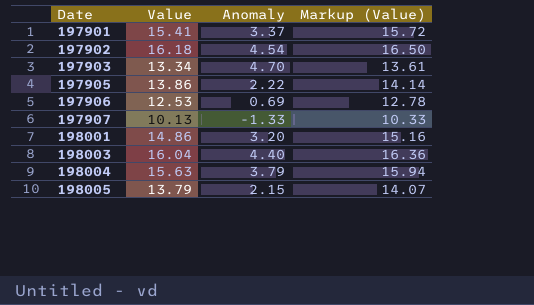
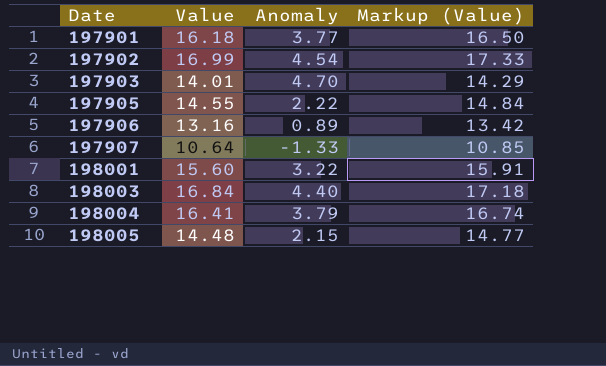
197901 | Value: 15.41 -> 16.18
197901 | Anomaly: 3.37 -> 3.77
197901 | Markup (Value): 15.72 -> 16.50
197902 | Value: 16.18 -> 16.99
197902 | Markup (Value): 16.50 -> 17.33
197903 | Value: 13.34 -> 14.01
197903 | Markup (Value): 13.61 -> 14.29
197905 | Value: 13.86 -> 14.55
197905 | Markup (Value): 14.14 -> 14.84
197906 | Value: 12.53 -> 13.16
197906 | Anomaly: 0.69 -> 0.89
197906 | Markup (Value): 12.78 -> 13.42
197907 | Value: 10.13 -> 10.64
197907 | Markup (Value): 10.33 -> 10.85
198001 | Value: 14.86 -> 15.60
198001 | Anomaly: 3.20 -> 3.22
198001 | Markup (Value): 15.16 -> 15.91
198003 | Value: 16.04 -> 16.84
198003 | Markup (Value): 16.36 -> 17.18
198004 | Value: 15.63 -> 16.41
198004 | Markup (Value): 15.94 -> 16.74
198005 | Value: 13.79 -> 14.48
198005 | Markup (Value): 14.07 -> 14.77

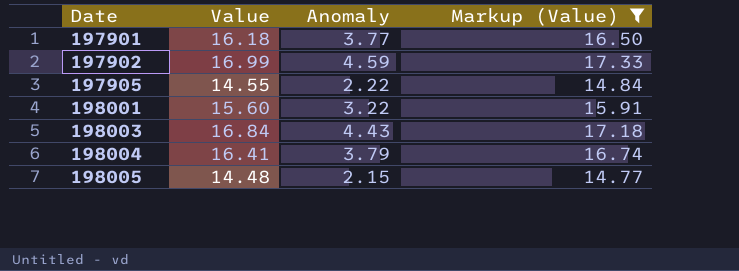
filter: none -> Markup (Value) >= 14.77
197902 | Anomaly: 4.54 -> 4.59
198003 | Anomaly: 4.40 -> 4.43

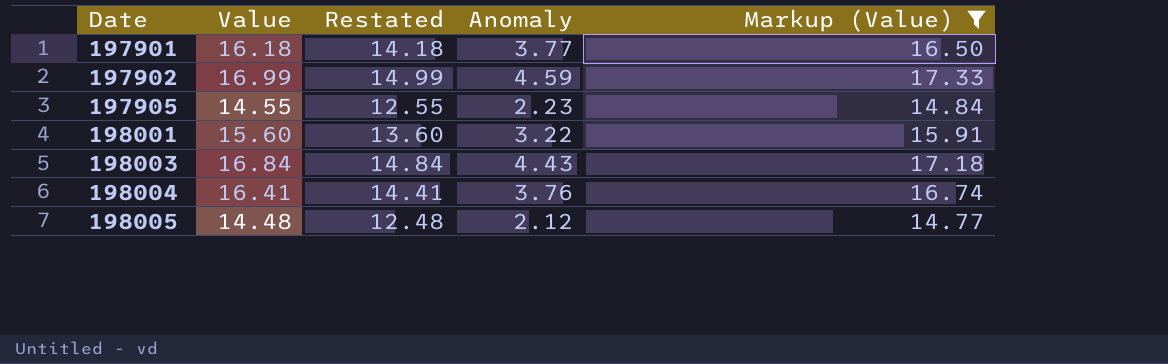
column Restated | formula: none -> [Value] - 2
197905 | Anomaly: 2.22 -> 2.23
198004 | Anomaly: 3.79 -> 3.76
198005 | Anomaly: 2.15 -> 2.12

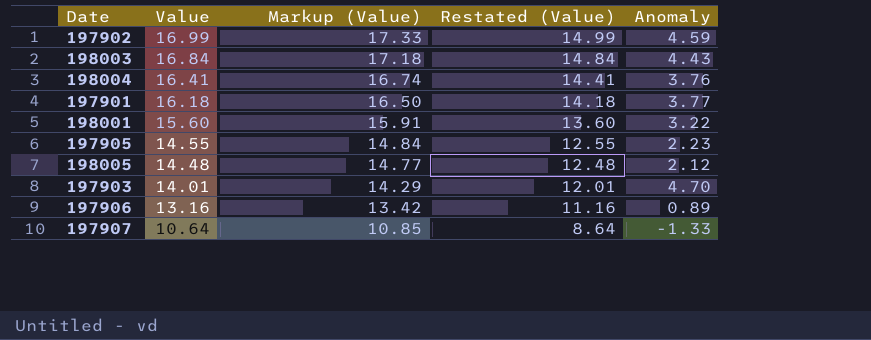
filter: Markup (Value) >= 14.77 -> none
row order: Date ascending -> Value descending
column Markup (Value) | position: 5 -> 3
column name: Restated -> Restated (Value)

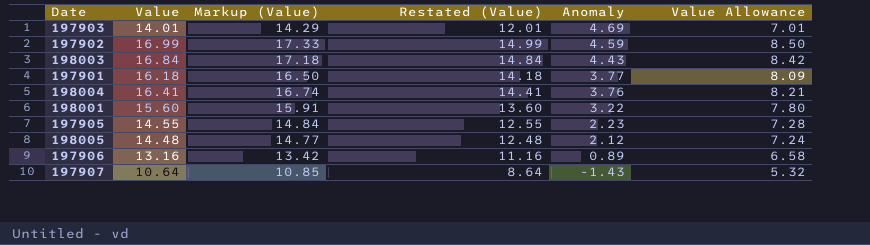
row order: Value descending -> Anomaly descending
column Value Allowance | formula: none -> [Value] * 0.5
197903 | Anomaly: 4.70 -> 4.69
197907 | Anomaly: -1.33 -> -1.43

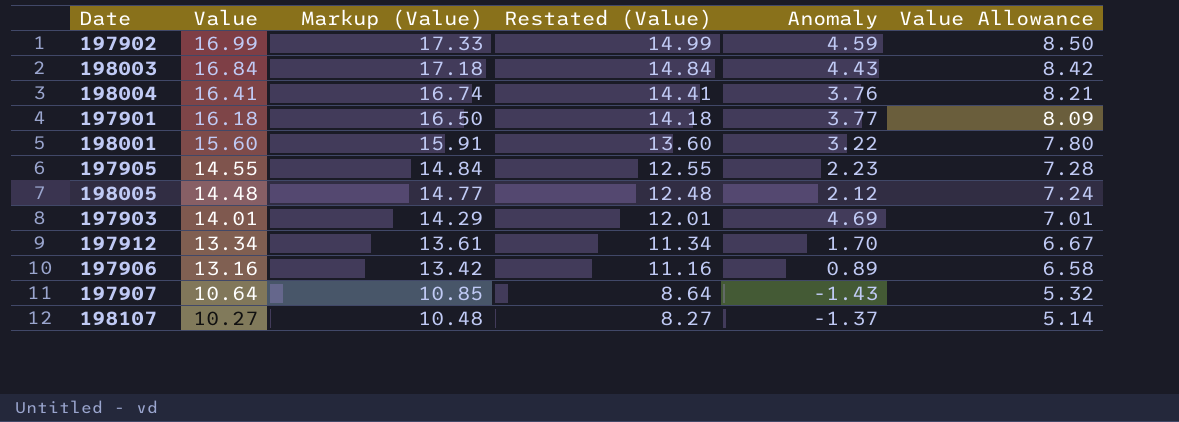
row order: Anomaly descending -> Value descending
row 197912: none -> 13.34 | 13.61 | 11.34 | 1.70 | 6.67
row 198107: none -> 10.27 | 10.48 | 8.27 | -1.37 | 5.14

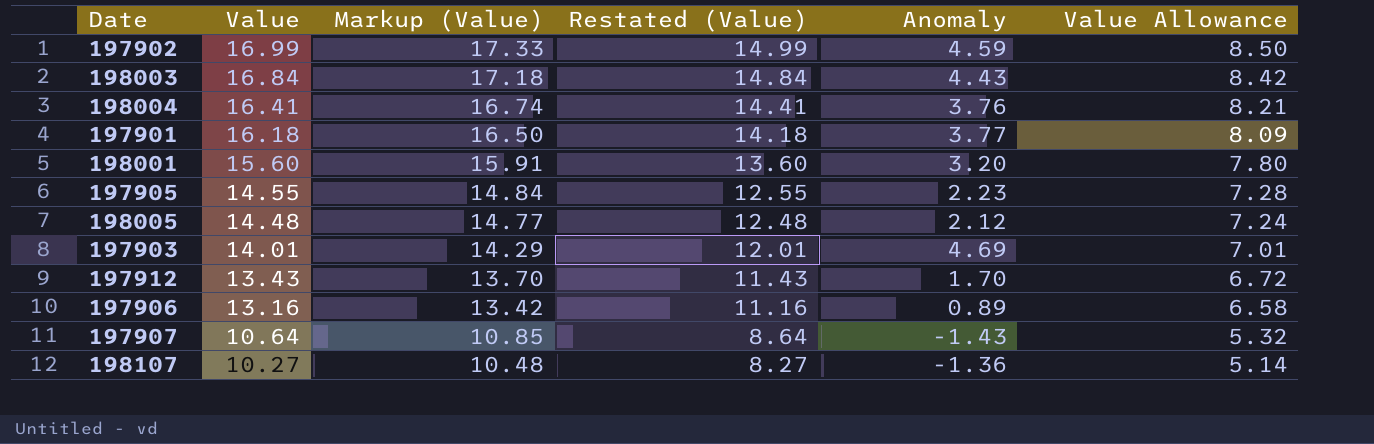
198001 | Anomaly: 3.22 -> 3.20
197912 | Value: 13.34 -> 13.43
197912 | Markup (Value): 13.61 -> 13.70
197912 | Restated (Value): 11.34 -> 11.43
197912 | Value Allowance: 6.67 -> 6.72
198107 | Anomaly: -1.37 -> -1.36

